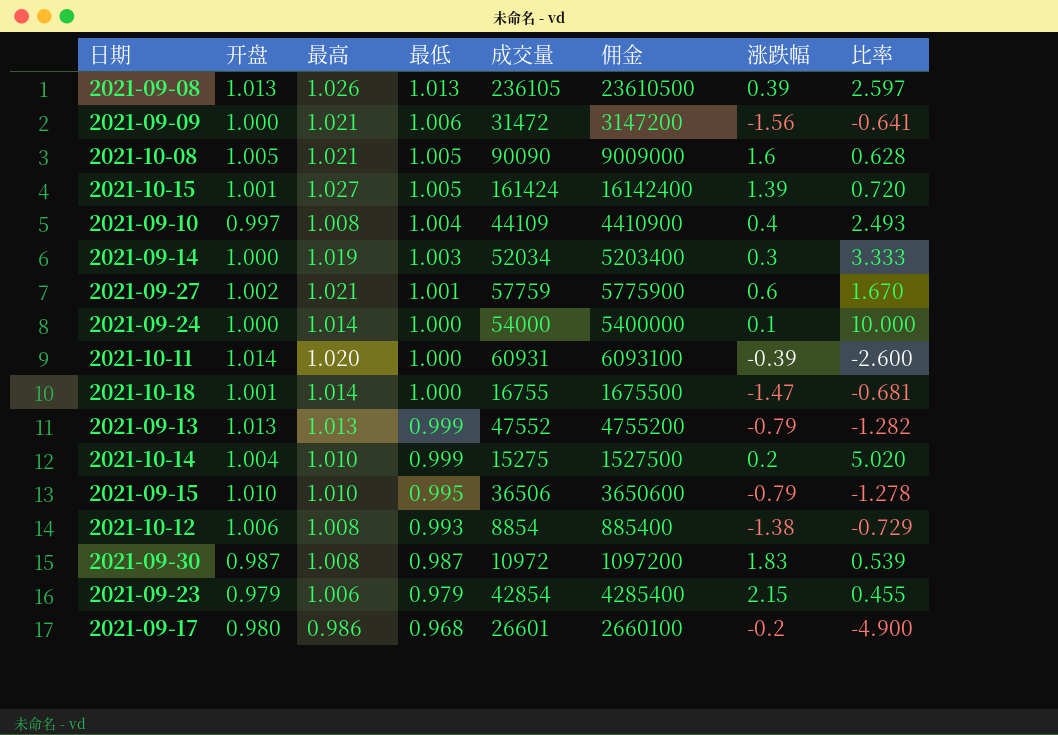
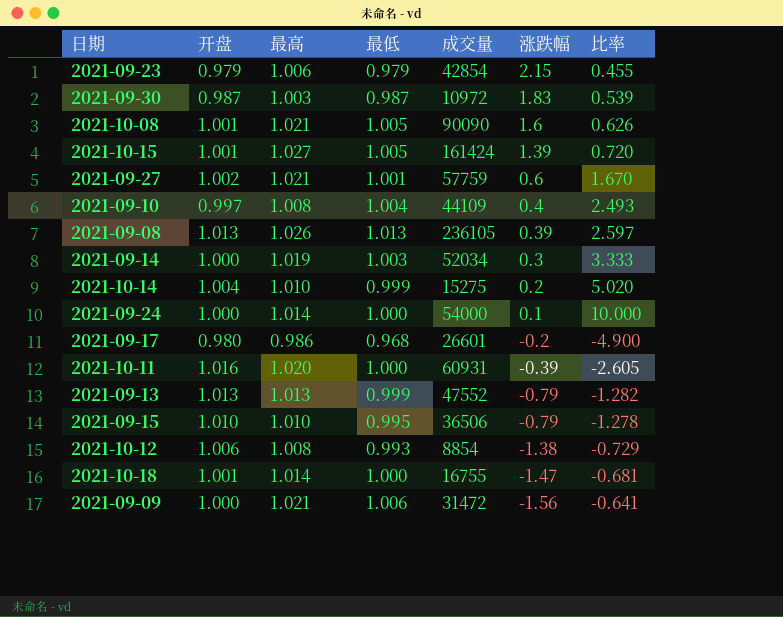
row order: 最低 descending -> 涨跌幅 descending
column 佣金 | formula: [成交量] * 100 -> none
2021-09-30 | 最高: 1.008 -> 1.003
2021-10-08 | 开盘: 1.005 -> 1.001
2021-10-08 | 比率: 0.628 -> 0.626
2021-10-11 | 开盘: 1.014 -> 1.016
2021-10-11 | 比率: -2.600 -> -2.605

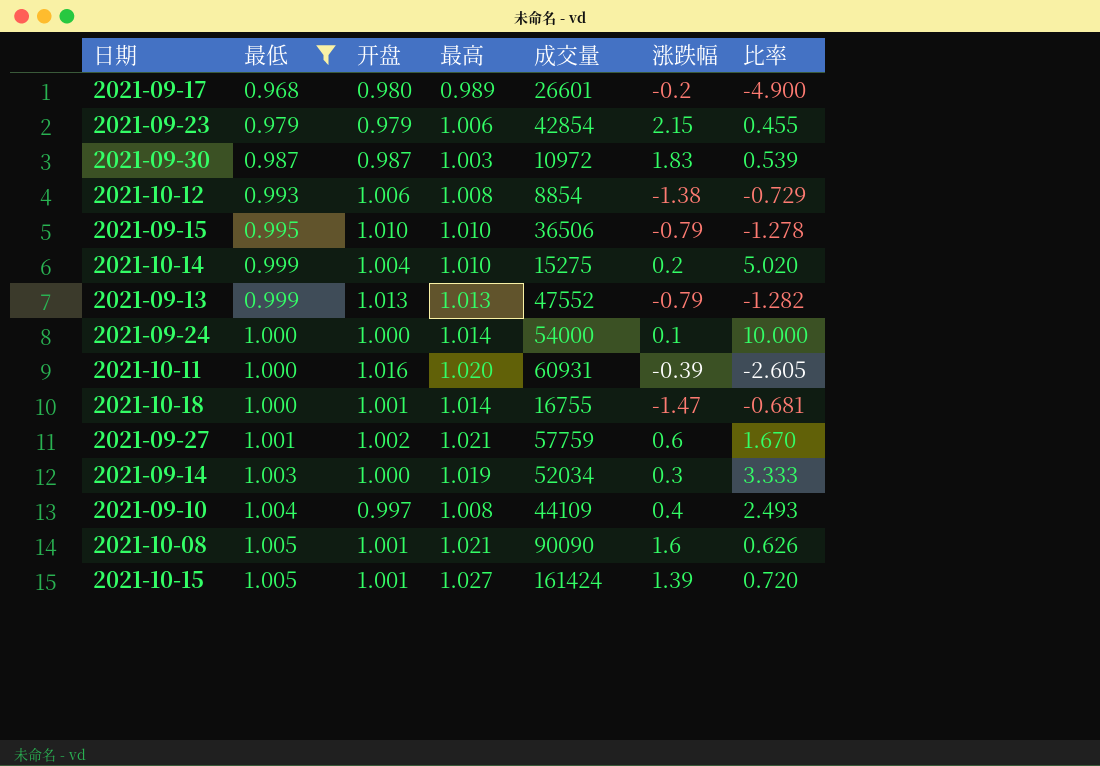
filter: none -> 最低 <= 1.005
row order: 涨跌幅 descending -> 最低 ascending
column 最低 | position: 4 -> 2
2021-09-17 | 最高: 0.986 -> 0.989

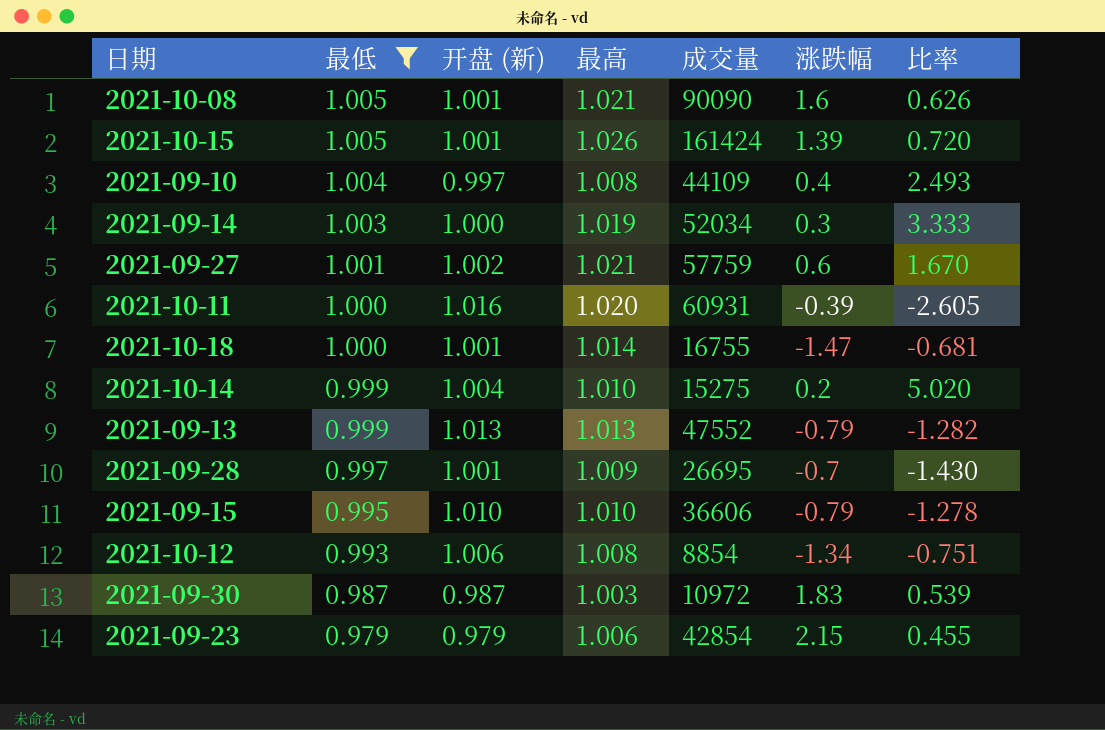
row order: 最低 ascending -> 最低 descending
column name: 开盘 -> 开盘 (新)
row 2021-09-17: 0.968 | 0.980 | 0.989 | 26601 | -0.2 | -4.900 -> none
row 2021-09-24: 1.000 | 1.000 | 1.014 | 54000 | 0.1 | 10.000 -> none
2021-10-15 | 最高: 1.027 -> 1.026
row 2021-09-28: none -> 0.997 | 1.001 | 1.009 | 26695 | -0.7 | -1.430
2021-09-15 | 成交量: 36506 -> 36606
2021-10-12 | 涨跌幅: -1.38 -> -1.34
2021-10-12 | 比率: -0.729 -> -0.751

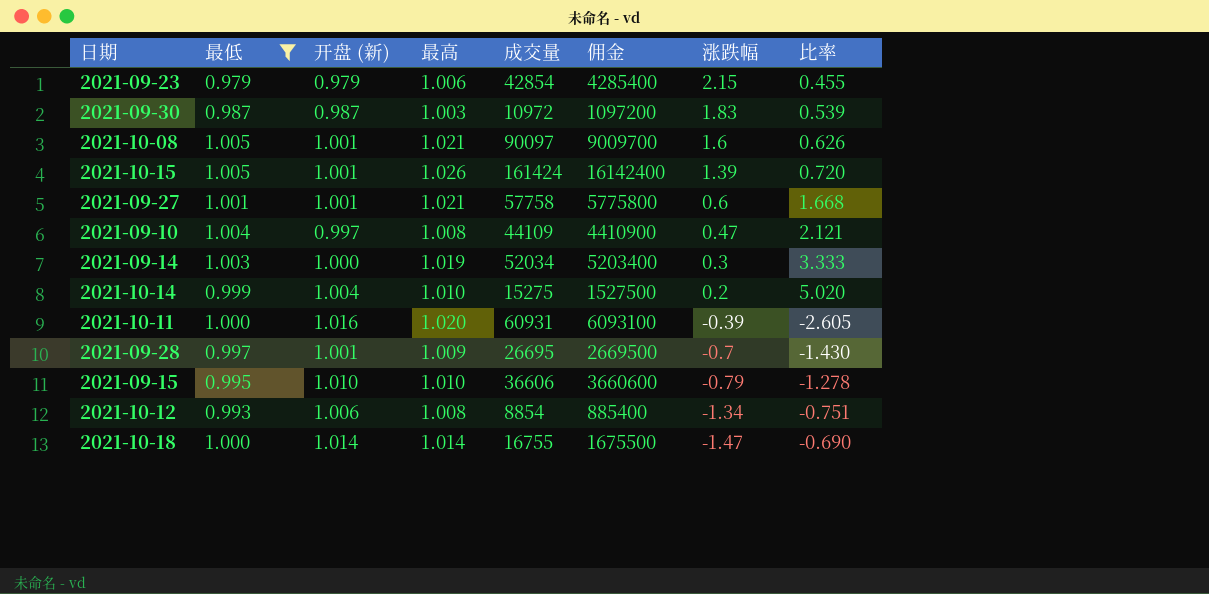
row order: 最低 descending -> 涨跌幅 descending
column 佣金 | formula: none -> [成交量] * 100
row 2021-09-13: 0.999 | 1.013 | 1.013 | 47552 | -0.79 | -1.282 -> none
2021-10-08 | 成交量: 90090 -> 90097
2021-09-27 | 开盘 (新): 1.002 -> 1.001
2021-09-27 | 成交量: 57759 -> 57758
2021-09-27 | 比率: 1.670 -> 1.668
2021-09-10 | 涨跌幅: 0.4 -> 0.47
2021-09-10 | 比率: 2.493 -> 2.121
2021-10-18 | 开盘 (新): 1.001 -> 1.014
2021-10-18 | 比率: -0.681 -> -0.690

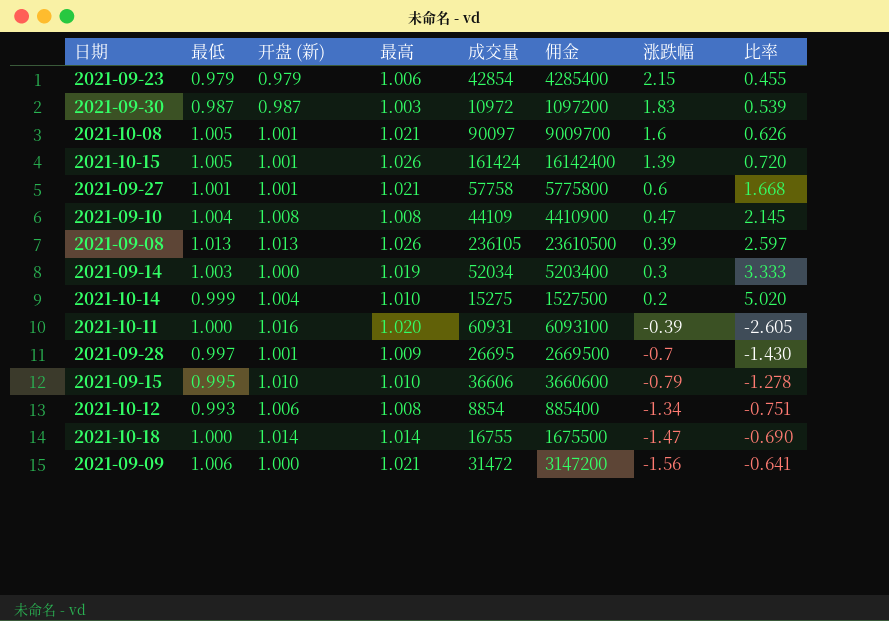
filter: 最低 <= 1.005 -> none
2021-09-10 | 开盘 (新): 0.997 -> 1.008
2021-09-10 | 比率: 2.121 -> 2.145

